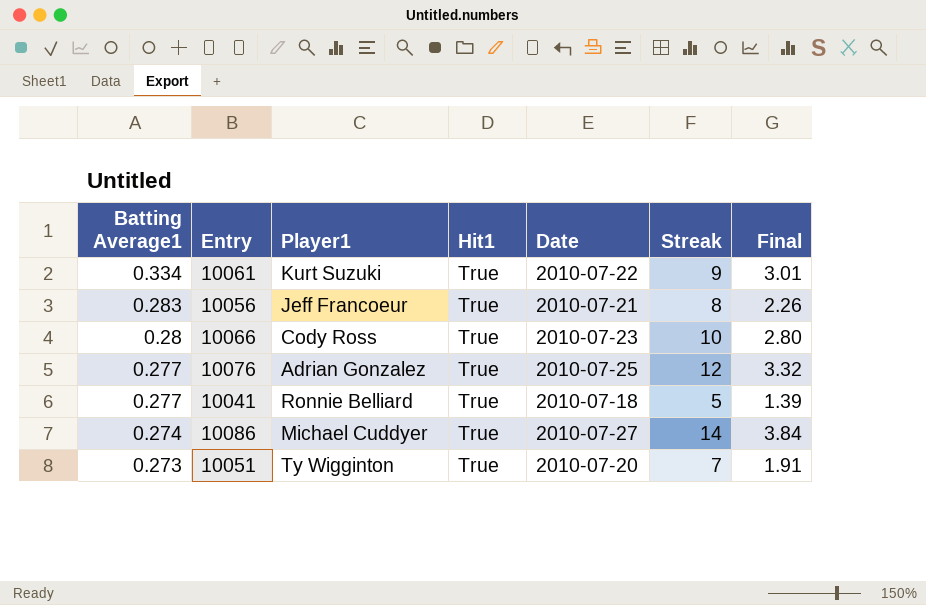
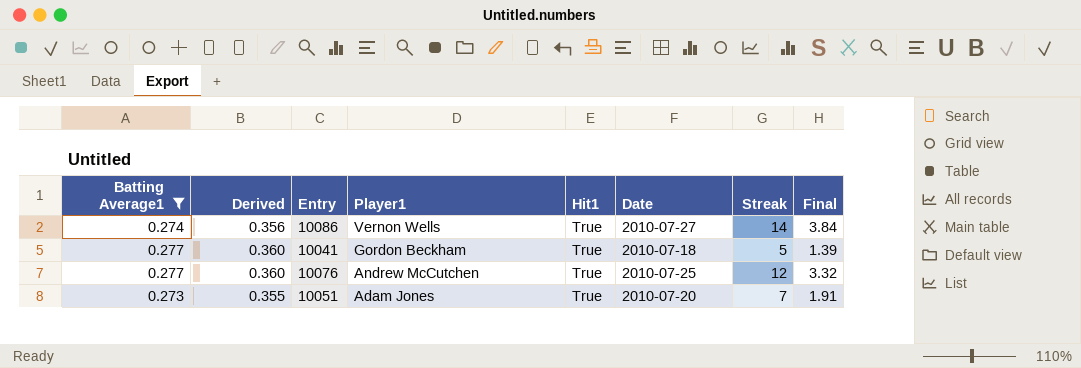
filter: none -> Batting Average1 <= 0.277
row order: Batting Average1 descending -> Player1 descending
column Derived | formula: none -> [Batting Average1] * 1.3
10086 | Player1: Michael Cuddyer -> Vernon Wells
10041 | Player1: Ronnie Belliard -> Gordon Beckham
10076 | Player1: Adrian Gonzalez -> Andrew McCutchen
10051 | Player1: Ty Wigginton -> Adam Jones

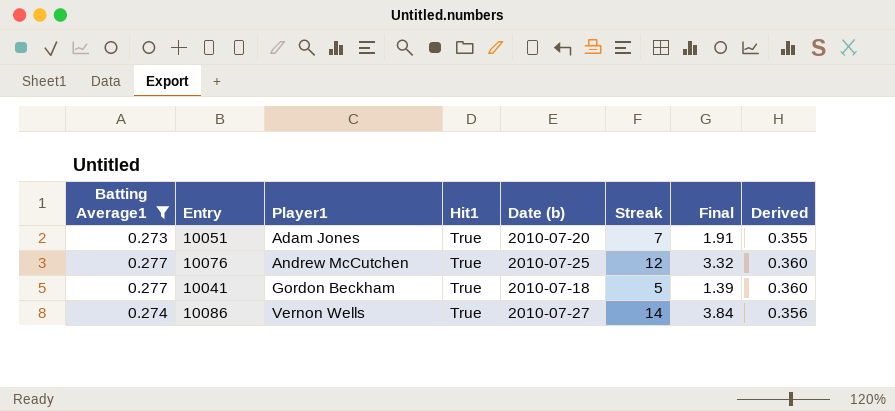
row order: Player1 descending -> Player1 ascending
column name: Date -> Date (b)
column Derived | position: 2 -> 8

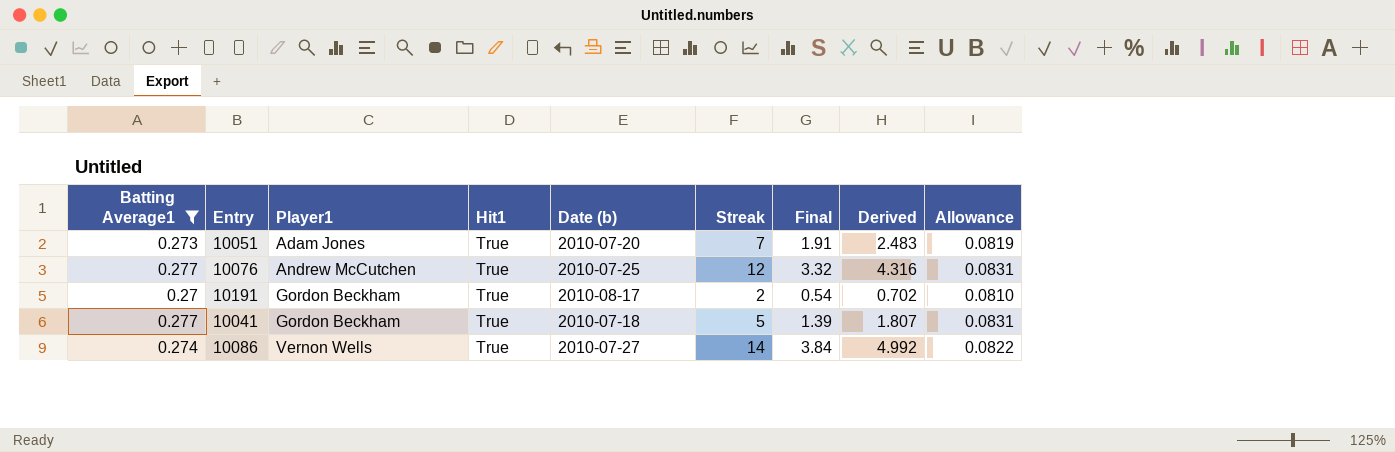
column Derived | formula: [Batting Average1] * 1.3 -> [Final] * 1.3
column Allowance | formula: none -> [Batting Average1] * 0.3
row 10191: none -> 0.27 | Gordon Beckham | True | 2010-08-17 | 2 | 0.54 | 0.702 | 0.0810

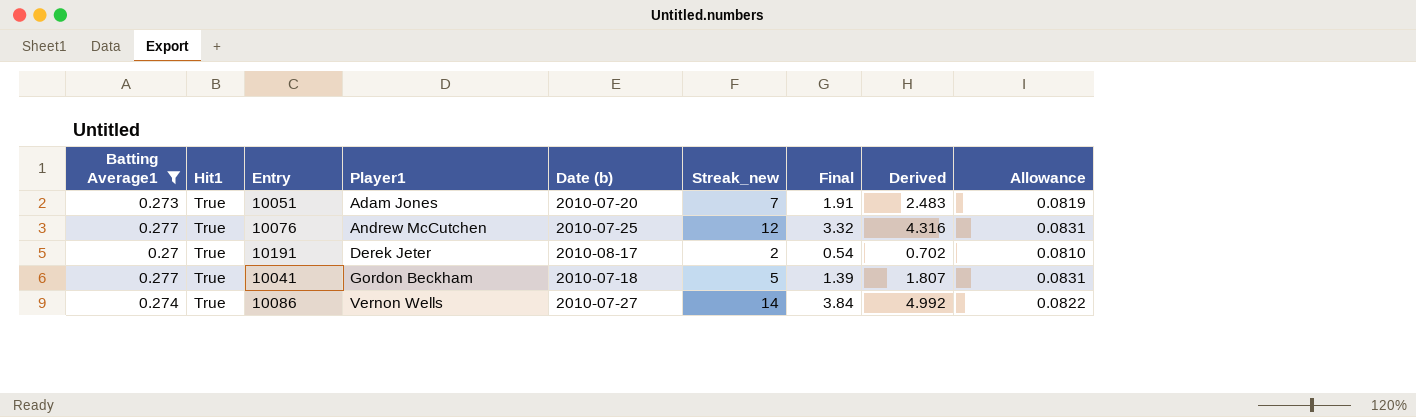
column Hit1 | position: 4 -> 2
column name: Streak -> Streak_new
10191 | Player1: Gordon Beckham -> Derek Jeter

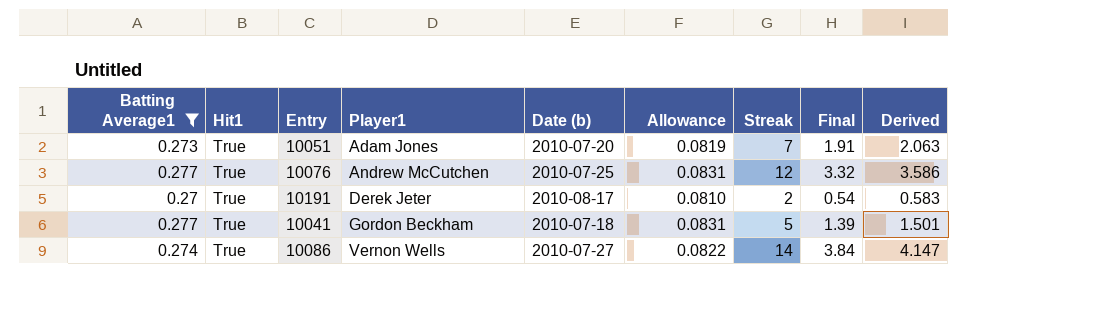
column Allowance | position: 9 -> 6
column name: Streak_new -> Streak
column Derived | formula: [Final] * 1.3 -> [Final] * 1.08

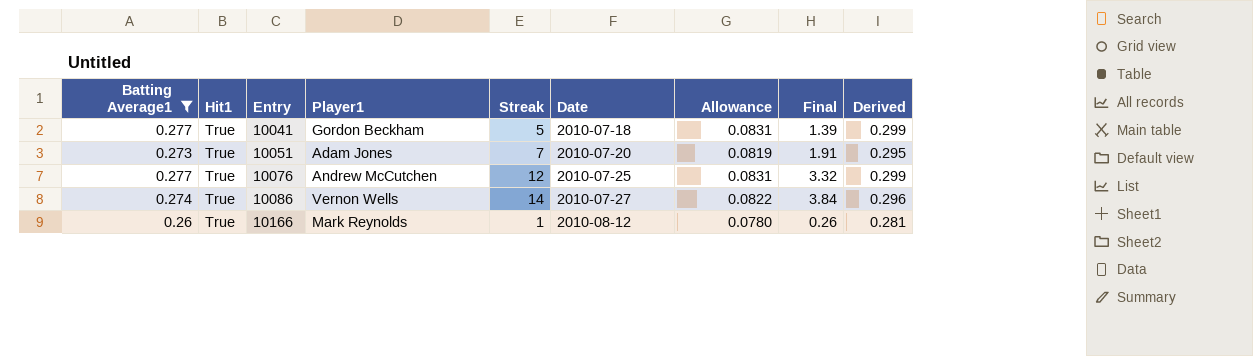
row order: Player1 ascending -> Entry ascending
column Streak | position: 7 -> 5
column name: Date (b) -> Date
column Derived | formula: [Final] * 1.08 -> [Batting Average1] * 1.08
row 10191: 0.27 | True | Derek Jeter | 2010-08-17 | 0.0810 | 2 | 0.54 | 0.583 -> none
row 10166: none -> 0.26 | True | Mark Reynolds | 1 | 2010-08-12 | 0.0780 | 0.26 | 0.281

